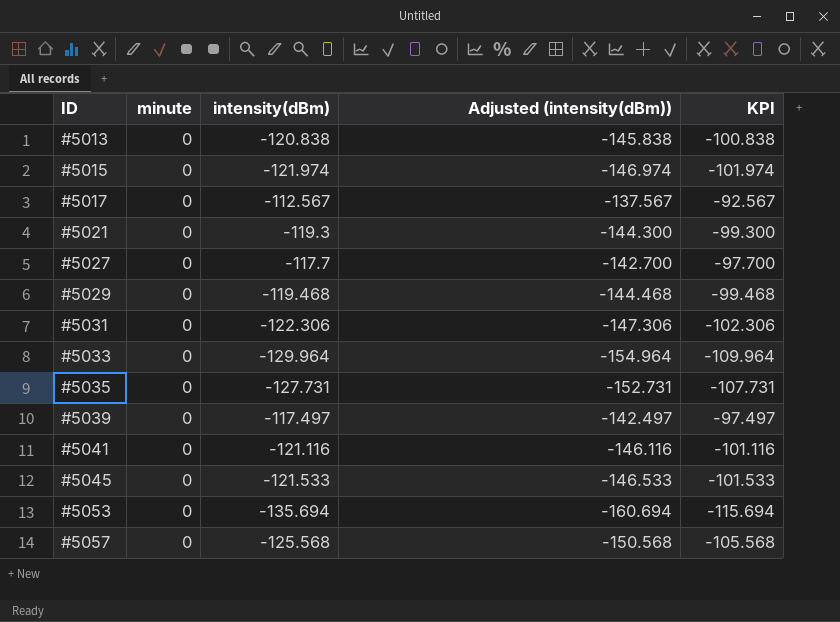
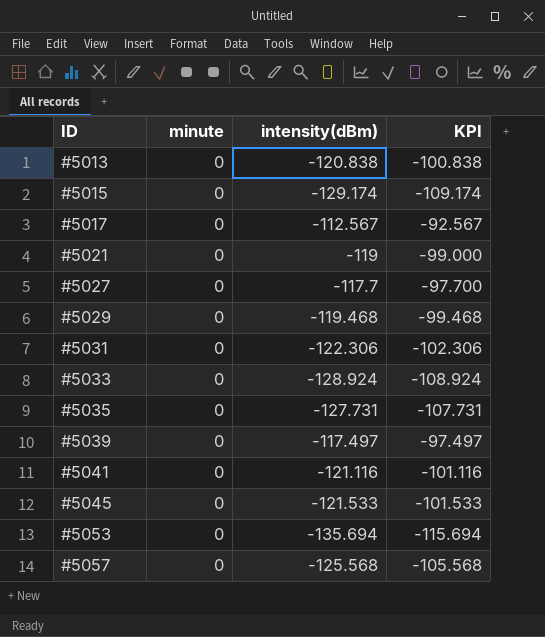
column Adjusted (intensity(dBm)) | formula: [intensity(dBm)] - 25 -> none
#5015 | intensity(dBm): -121.974 -> -129.174
#5015 | KPI: -101.974 -> -109.174
#5021 | intensity(dBm): -119.3 -> -119
#5021 | KPI: -99.300 -> -99.000
#5033 | intensity(dBm): -129.964 -> -128.924
#5033 | KPI: -109.964 -> -108.924

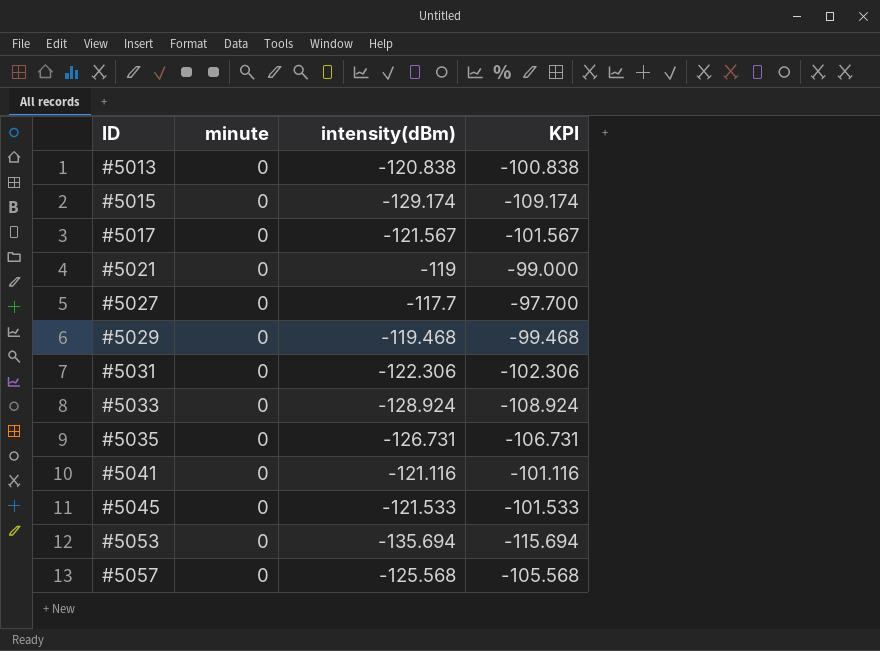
row #5039: 0 | -117.497 | -97.497 -> none
#5017 | intensity(dBm): -112.567 -> -121.567
#5017 | KPI: -92.567 -> -101.567
#5035 | intensity(dBm): -127.731 -> -126.731
#5035 | KPI: -107.731 -> -106.731

